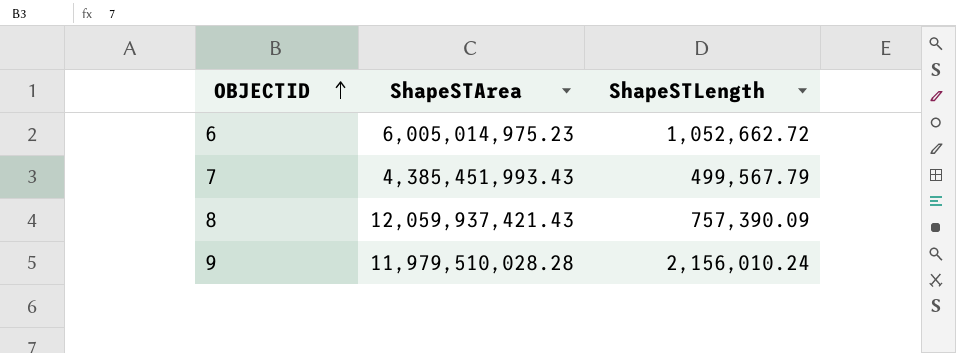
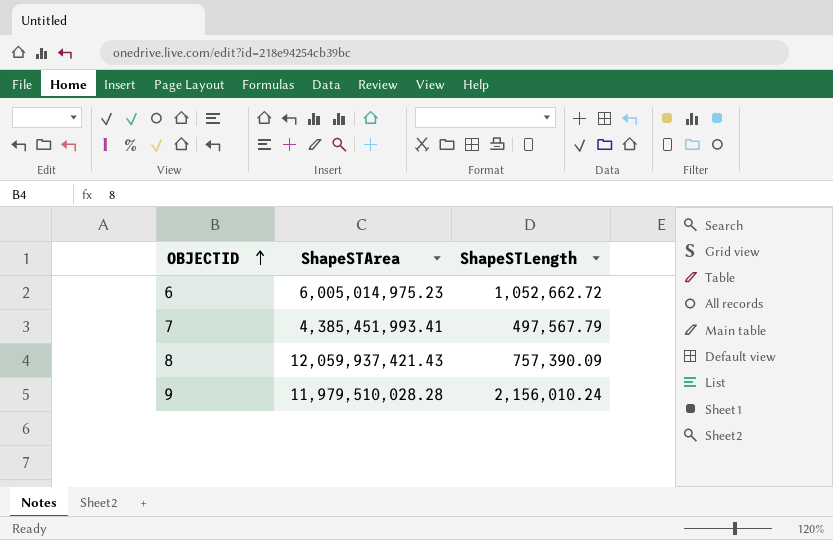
7 | ShapeSTArea: 4,385,451,993.43 -> 4,385,451,993.41
7 | ShapeSTLength: 499,567.79 -> 497,567.79

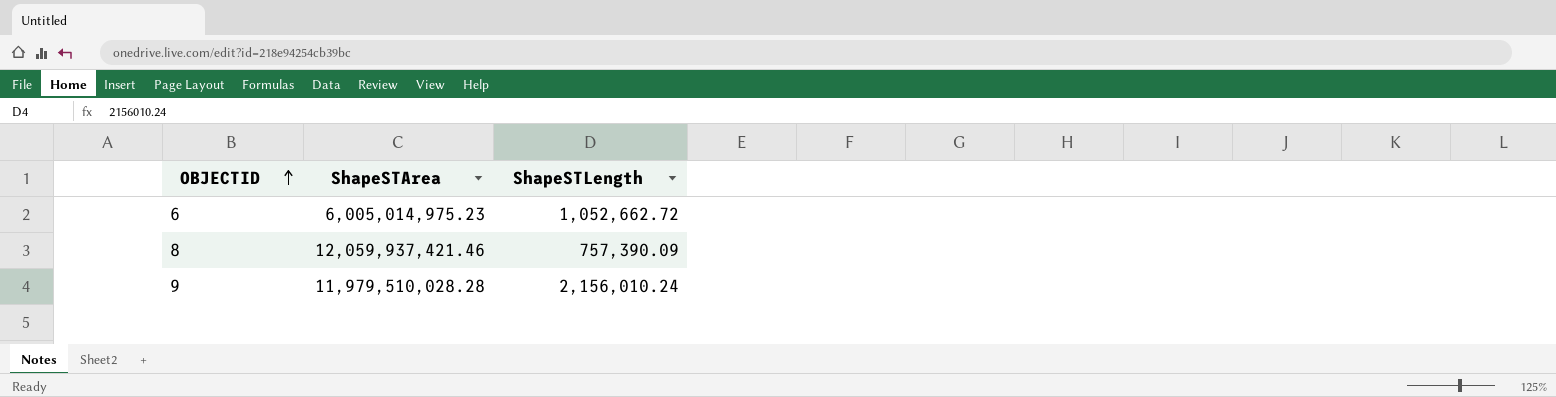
row 7: 4,385,451,993.41 | 497,567.79 -> none
8 | ShapeSTArea: 12,059,937,421.43 -> 12,059,937,421.46

